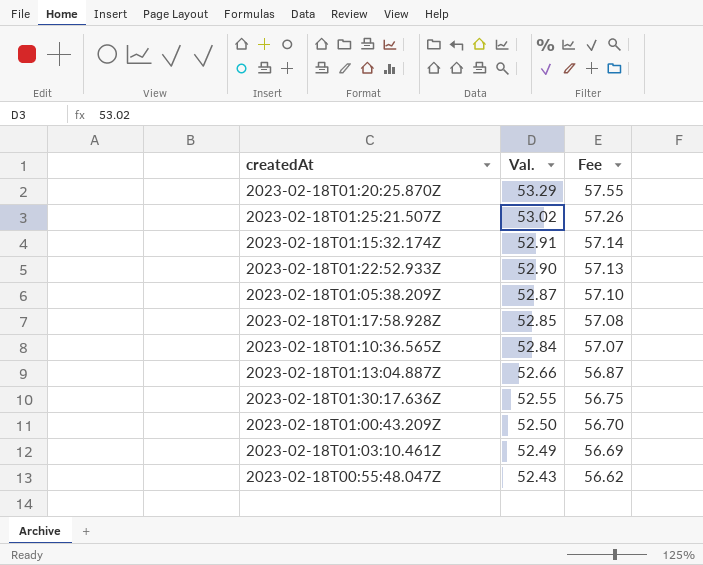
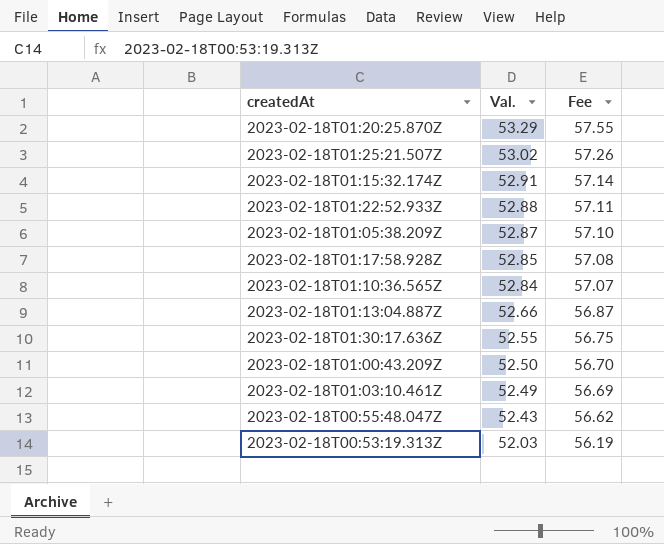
2023-02-18T01:22:52.933Z | Val.: 52.90 -> 52.88
2023-02-18T01:22:52.933Z | Fee: 57.13 -> 57.11
row 2023-02-18T00:53:19.313Z: none -> 52.03 | 56.19

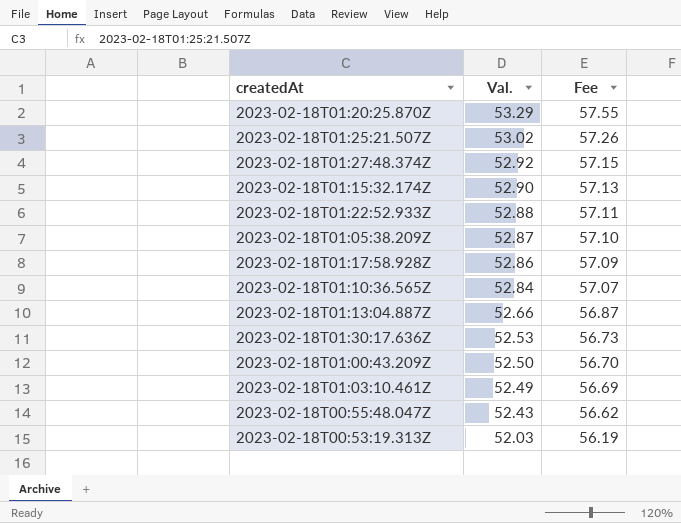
row 2023-02-18T01:27:48.374Z: none -> 52.92 | 57.15
2023-02-18T01:15:32.174Z | Val.: 52.91 -> 52.90
2023-02-18T01:15:32.174Z | Fee: 57.14 -> 57.13
2023-02-18T01:17:58.928Z | Val.: 52.85 -> 52.86
2023-02-18T01:17:58.928Z | Fee: 57.08 -> 57.09
2023-02-18T01:30:17.636Z | Val.: 52.55 -> 52.53
2023-02-18T01:30:17.636Z | Fee: 56.75 -> 56.73

